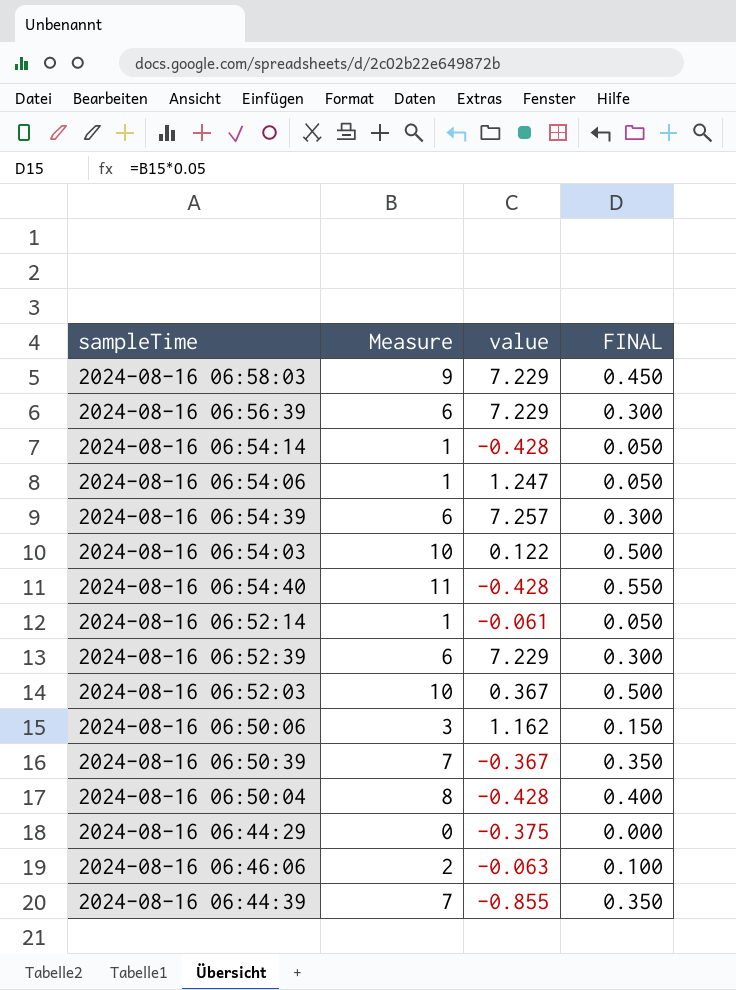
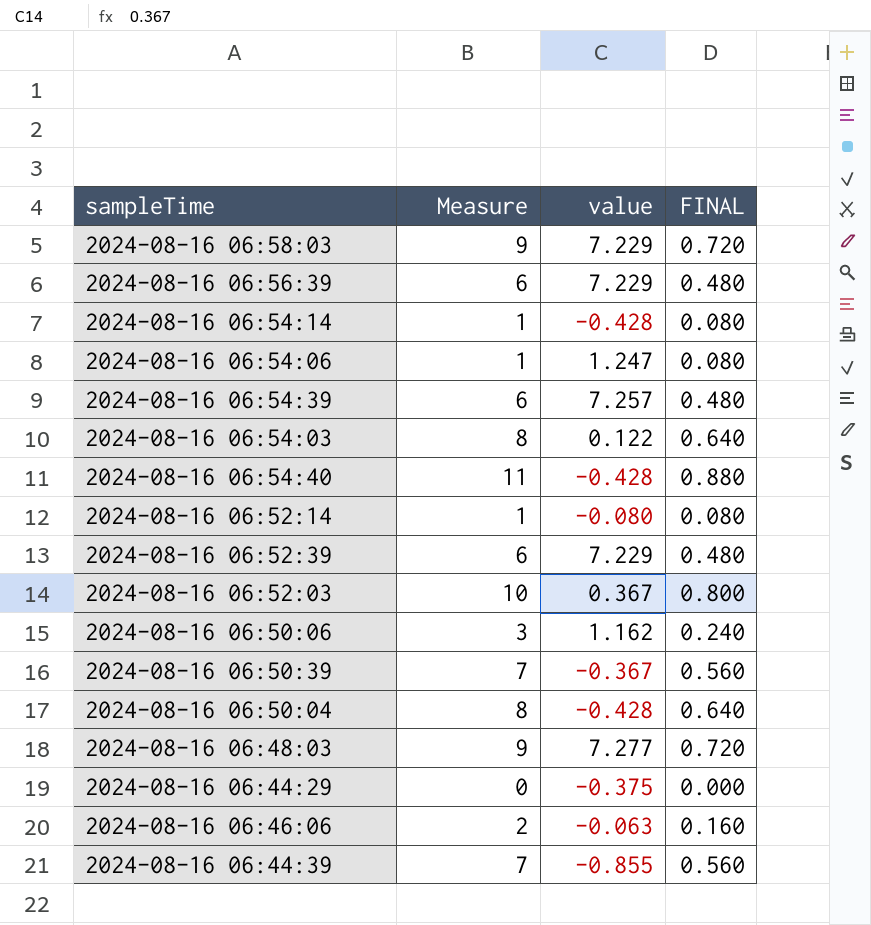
column FINAL | formula: [Measure] * 0.05 -> [Measure] * 0.08
2024-08-16 06:54:03 | Measure: 10 -> 8
2024-08-16 06:52:14 | value: -0.061 -> -0.080
row 2024-08-16 06:48:03: none -> 9 | 7.277 | 0.720

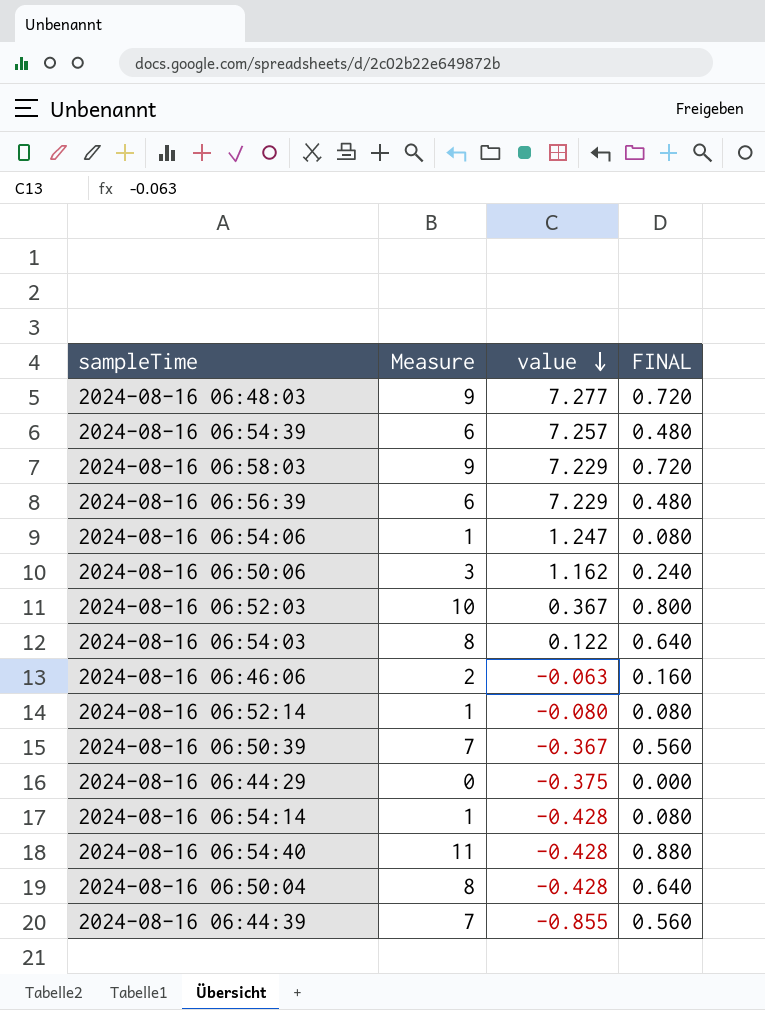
row order: none -> value descending
row 2024-08-16 06:52:39: 6 | 7.229 | 0.480 -> none

